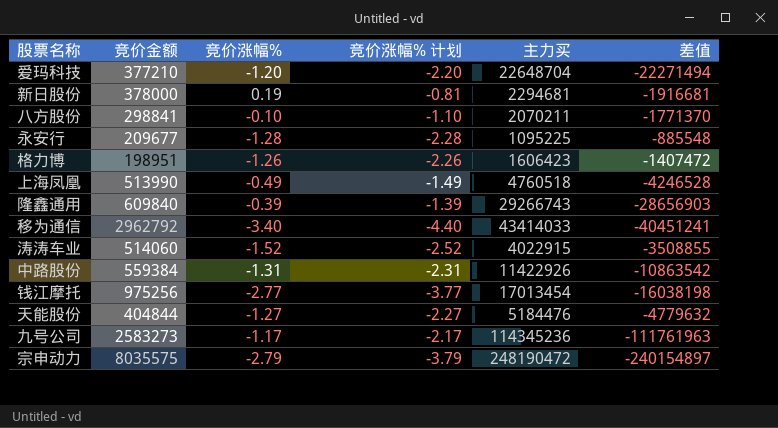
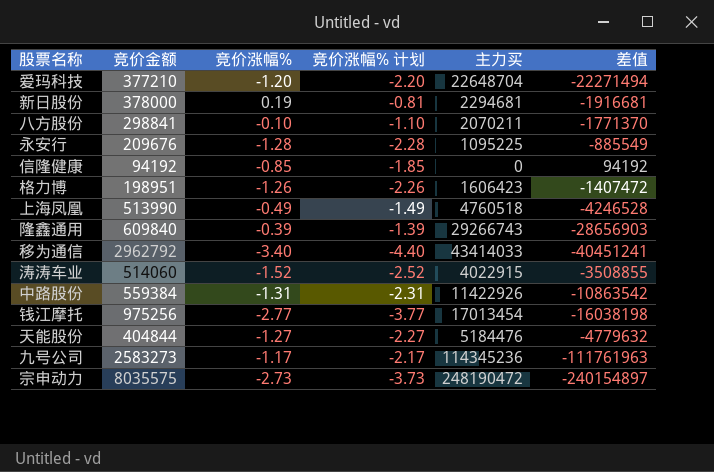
永安行 | 竞价金额: 209677 -> 209676
永安行 | 差值: -885548 -> -885549
row 信隆健康: none -> 94192 | -0.85 | -1.85 | 0 | 94192
宗申动力 | 竞价涨幅%: -2.79 -> -2.73
宗申动力 | 竞价涨幅% 计划: -3.79 -> -3.73

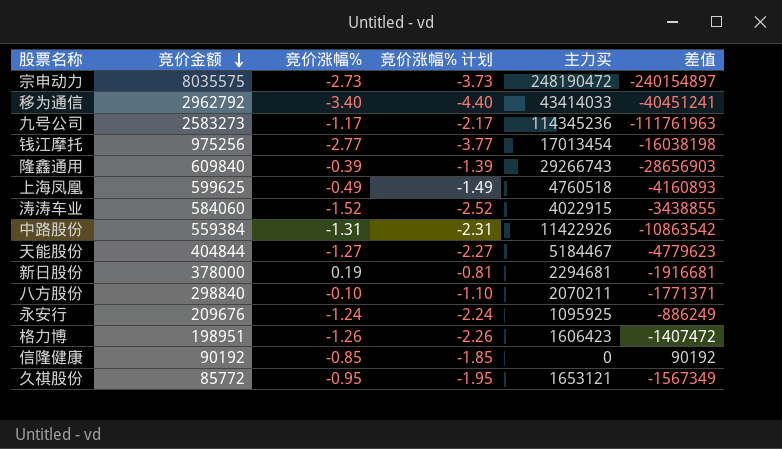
row order: none -> 竞价金额 descending
row 爱玛科技: 377210 | -1.20 | -2.20 | 22648704 | -22271494 -> none
上海凤凰 | 竞价金额: 513990 -> 599625
上海凤凰 | 差值: -4246528 -> -4160893
涛涛车业 | 竞价金额: 514060 -> 584060
涛涛车业 | 差值: -3508855 -> -3438855
天能股份 | 主力买: 5184476 -> 5184467
天能股份 | 差值: -4779632 -> -4779623
八方股份 | 竞价金额: 298841 -> 298840
八方股份 | 差值: -1771370 -> -1771371
永安行 | 竞价涨幅%: -1.28 -> -1.24
永安行 | 竞价涨幅% 计划: -2.28 -> -2.24
永安行 | 主力买: 1095225 -> 1095925
永安行 | 差值: -885549 -> -886249
信隆健康 | 竞价金额: 94192 -> 90192
信隆健康 | 差值: 94192 -> 90192
row 久祺股份: none -> 85772 | -0.95 | -1.95 | 1653121 | -1567349

